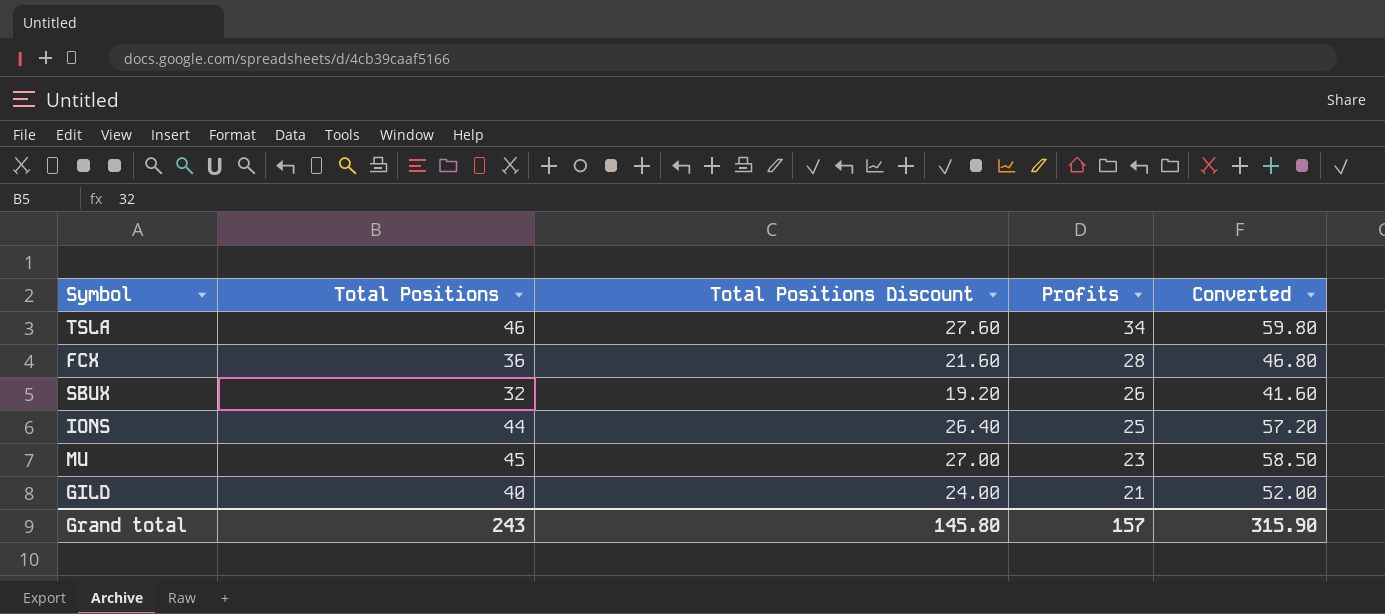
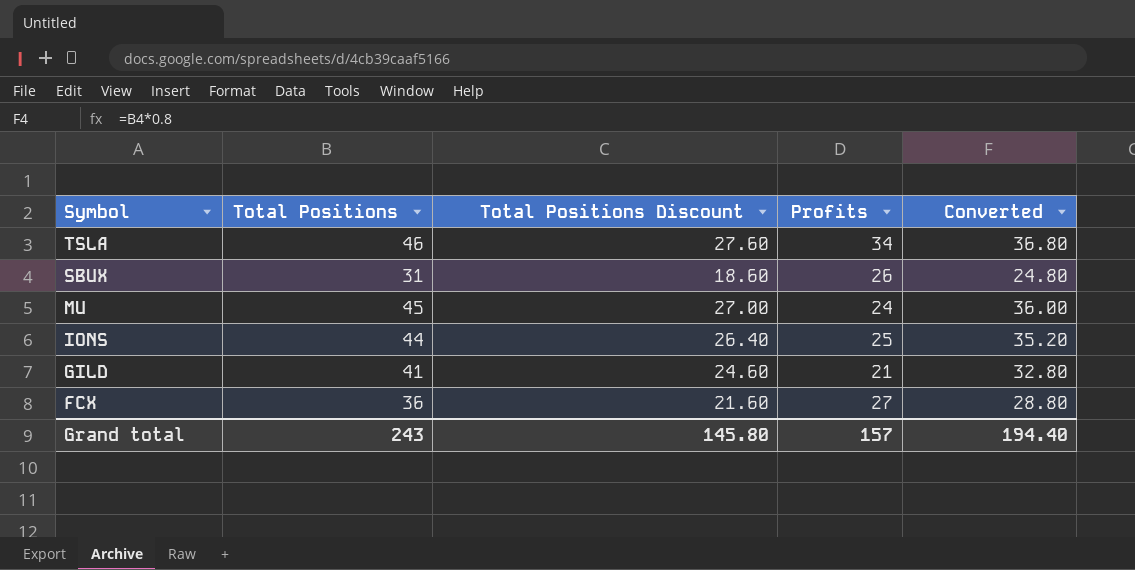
row order: Profits descending -> Symbol descending
column Converted | formula: [Total Positions] * 1.3 -> [Total Positions] * 0.8
SBUX | Total Positions: 32 -> 31
SBUX | Total Positions Discount: 19.20 -> 18.60
MU | Profits: 23 -> 24
GILD | Total Positions: 40 -> 41
GILD | Total Positions Discount: 24.00 -> 24.60
FCX | Profits: 28 -> 27
Grand total | Converted: 315.90 -> 194.40

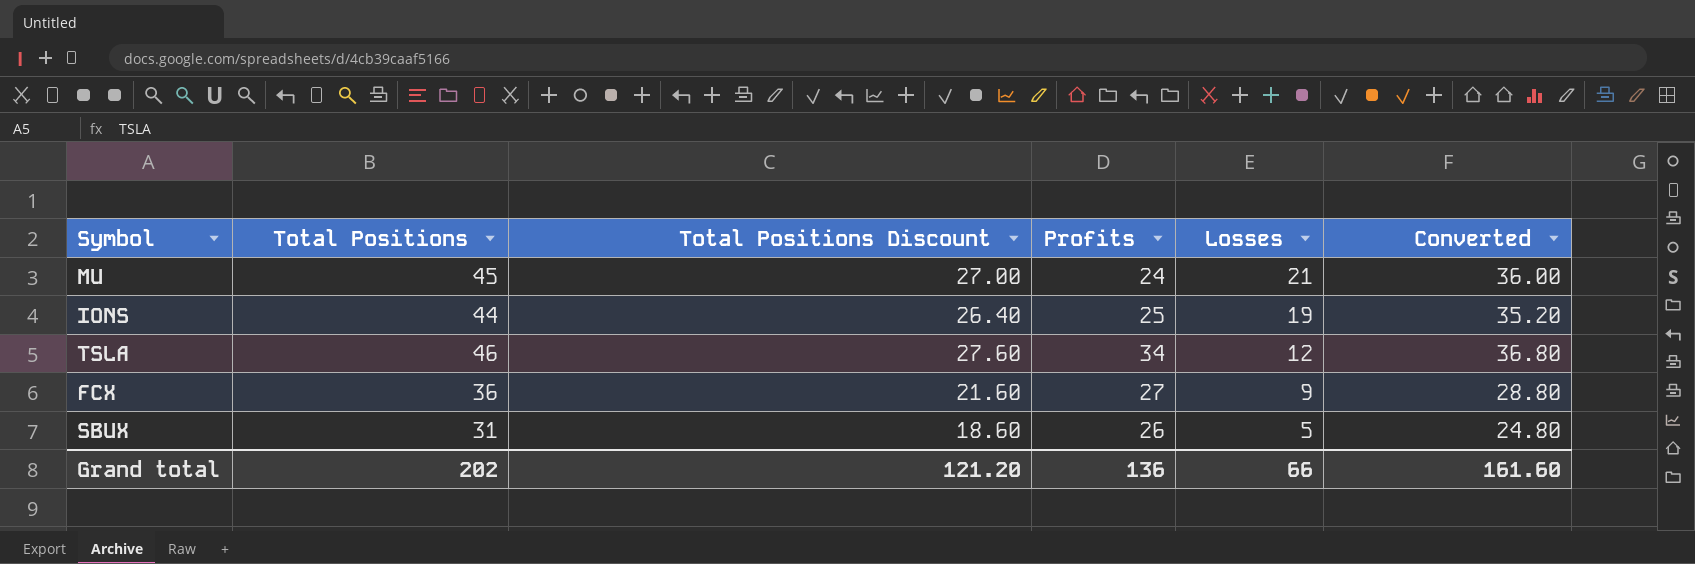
row order: Symbol descending -> Losses descending
column Losses | formula: none -> [Total Positions] - [Profits]
row GILD: 41 | 24.60 | 21 | 32.80 -> none
Grand total | Total Positions: 243 -> 202
Grand total | Total Positions Discount: 145.80 -> 121.20
Grand total | Profits: 157 -> 136
Grand total | Converted: 194.40 -> 161.60

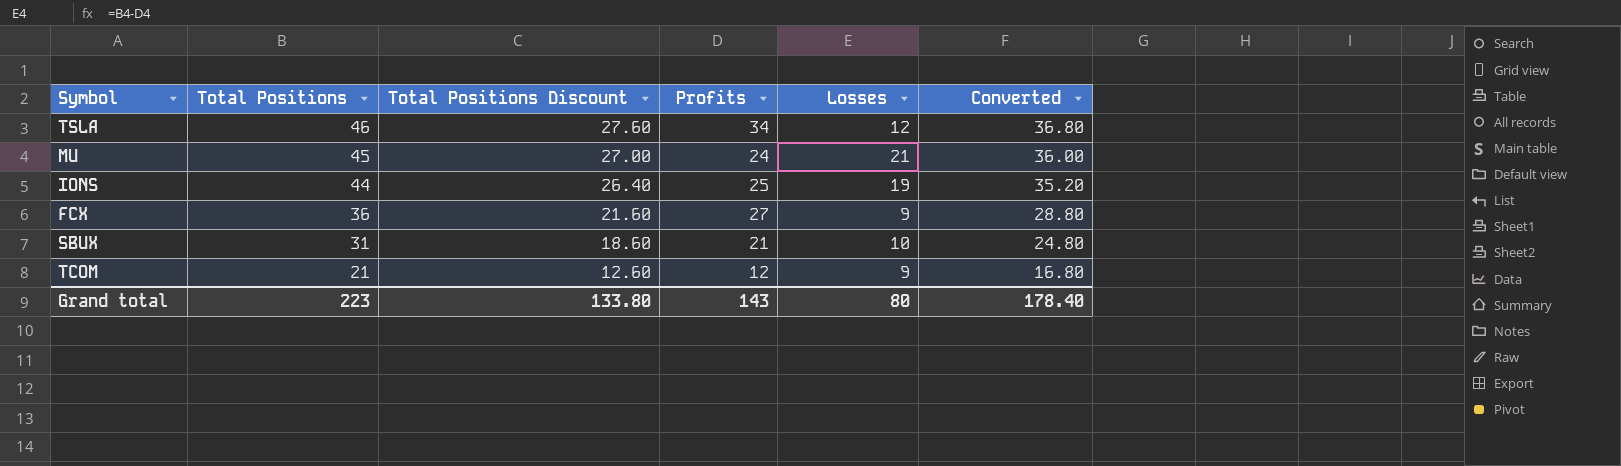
row order: Losses descending -> Total Positions descending
SBUX | Profits: 26 -> 21
SBUX | Losses: 5 -> 10
row TCOM: none -> 21 | 12.60 | 12 | 9 | 16.80
Grand total | Total Positions: 202 -> 223
Grand total | Total Positions Discount: 121.20 -> 133.80
Grand total | Profits: 136 -> 143
Grand total | Losses: 66 -> 80
Grand total | Converted: 161.60 -> 178.40

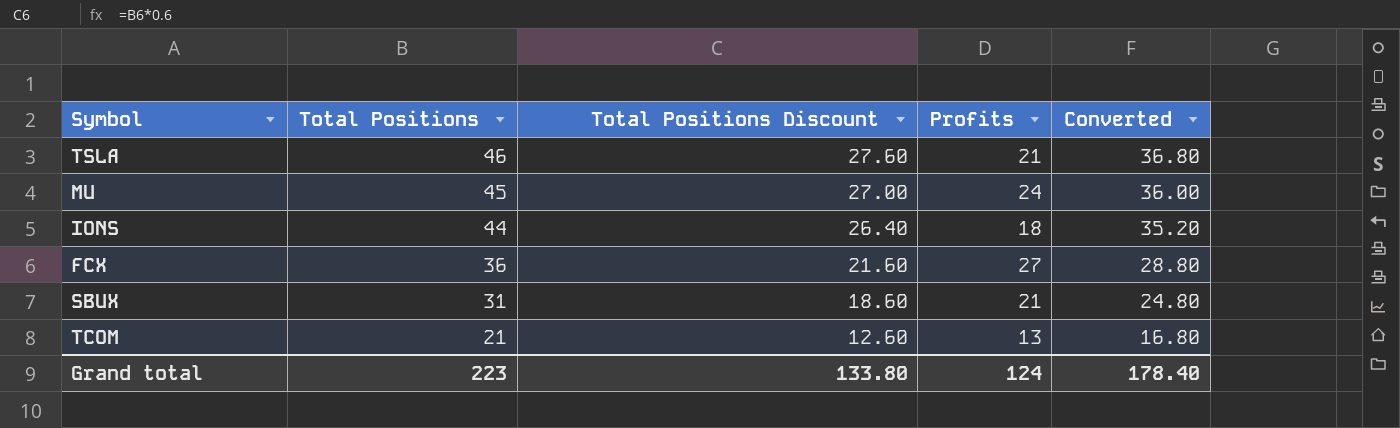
column Losses | formula: [Total Positions] - [Profits] -> none
TSLA | Profits: 34 -> 21
IONS | Profits: 25 -> 18
TCOM | Profits: 12 -> 13
Grand total | Profits: 143 -> 124

